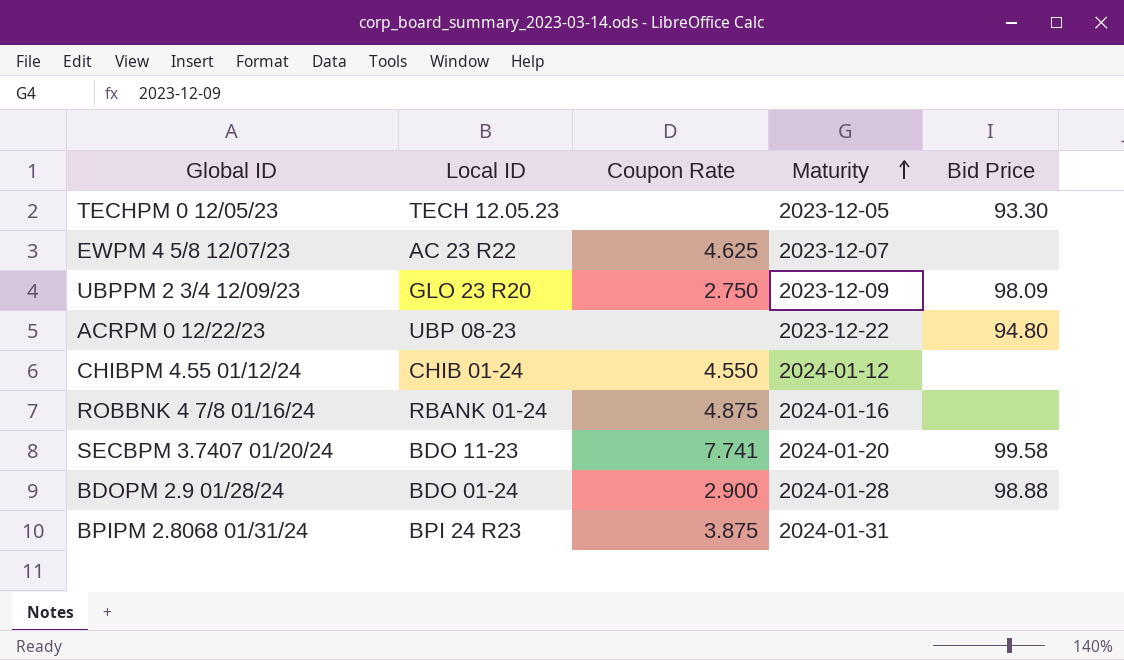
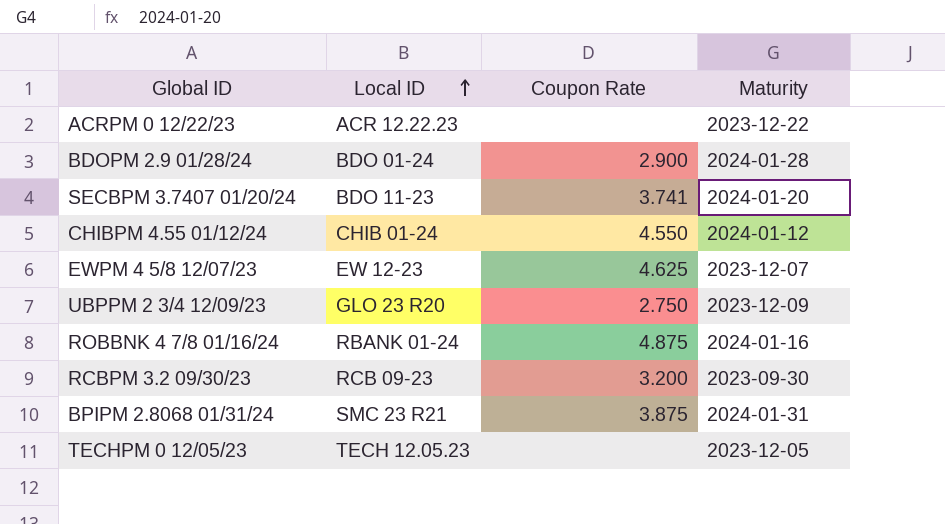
row order: Maturity ascending -> Local ID ascending
column Bid Price | position: 5 -> none
ACRPM 0 12/22/23 | Local ID: UBP 08-23 -> ACR 12.22.23
SECBPM 3.7407 01/20/24 | Coupon Rate: 7.741 -> 3.741
EWPM 4 5/8 12/07/23 | Local ID: AC 23 R22 -> EW 12-23
row RCBPM 3.2 09/30/23: none -> RCB 09-23 | 3.200 | 2023-09-30
BPIPM 2.8068 01/31/24 | Local ID: BPI 24 R23 -> SMC 23 R21

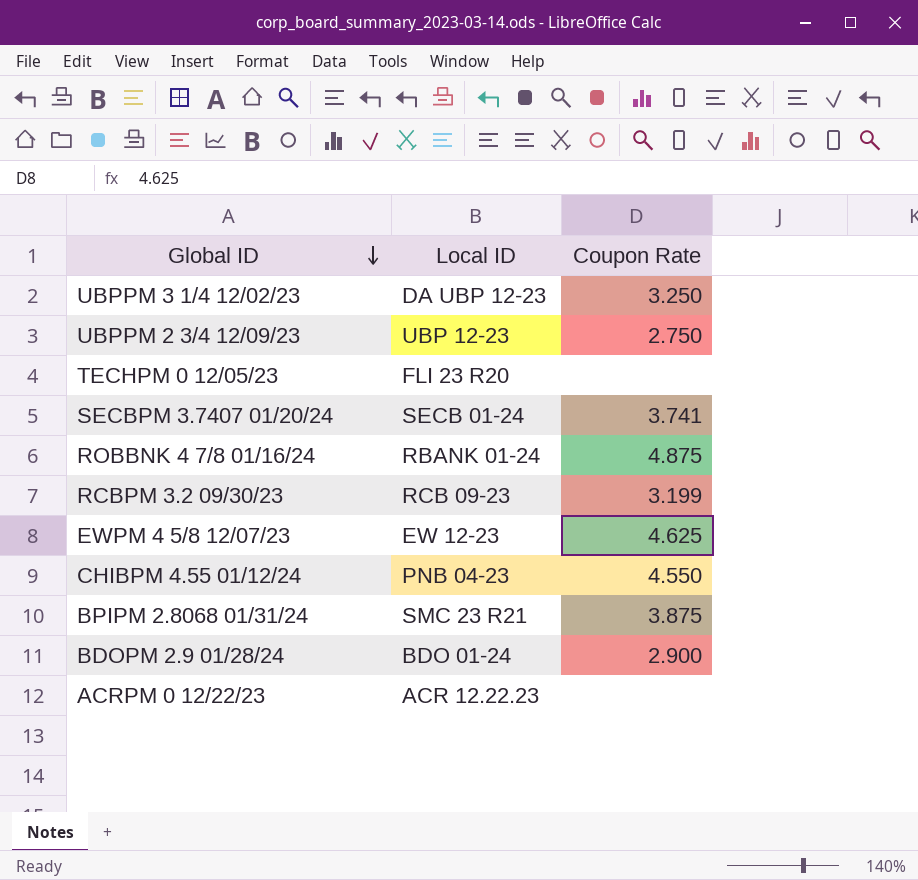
row order: Local ID ascending -> Global ID descending
column Maturity | position: 4 -> none
row UBPPM 3 1/4 12/02/23: none -> DA UBP 12-23 | 3.250
UBPPM 2 3/4 12/09/23 | Local ID: GLO 23 R20 -> UBP 12-23
TECHPM 0 12/05/23 | Local ID: TECH 12.05.23 -> FLI 23 R20
SECBPM 3.7407 01/20/24 | Local ID: BDO 11-23 -> SECB 01-24
RCBPM 3.2 09/30/23 | Coupon Rate: 3.200 -> 3.199
CHIBPM 4.55 01/12/24 | Local ID: CHIB 01-24 -> PNB 04-23

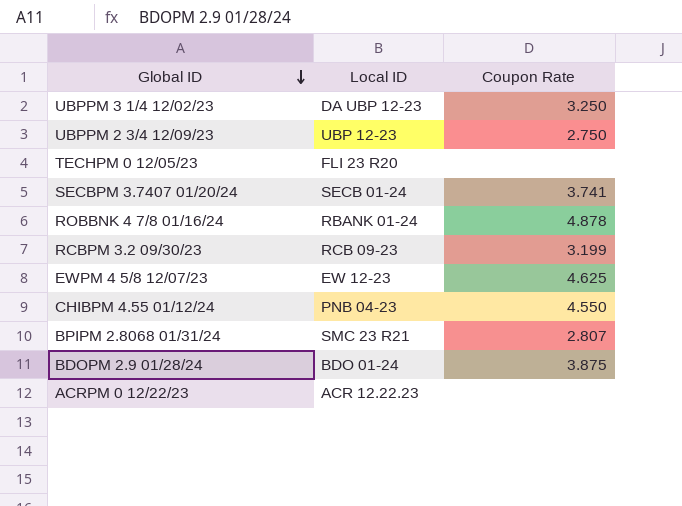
ROBBNK 4 7/8 01/16/24 | Coupon Rate: 4.875 -> 4.878
BPIPM 2.8068 01/31/24 | Coupon Rate: 3.875 -> 2.807
BDOPM 2.9 01/28/24 | Coupon Rate: 2.900 -> 3.875

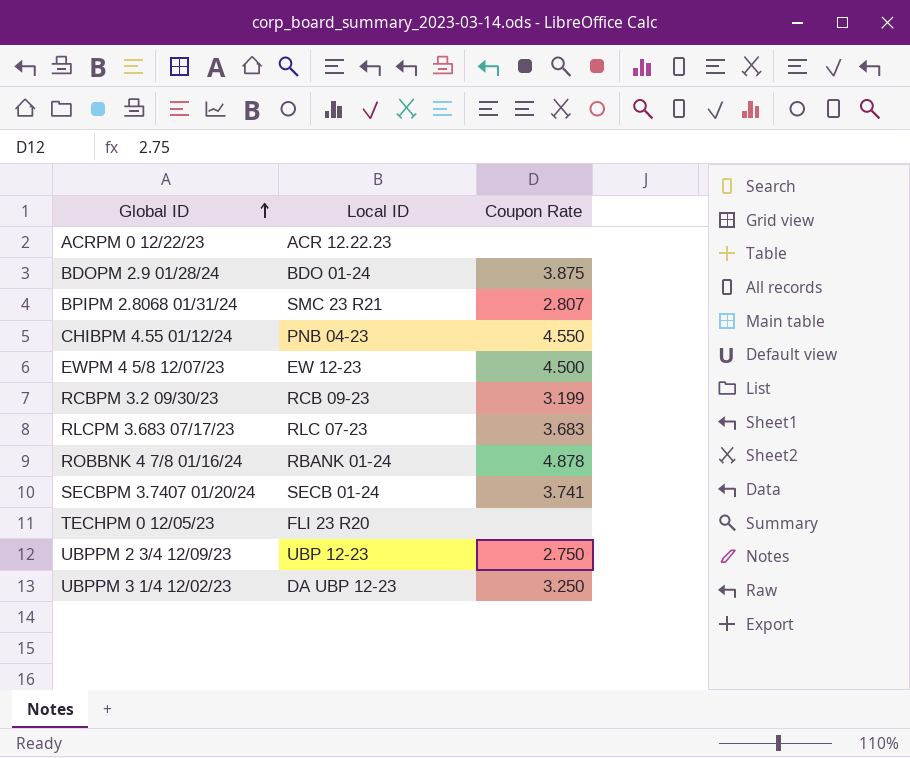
row order: Global ID descending -> Global ID ascending
EWPM 4 5/8 12/07/23 | Coupon Rate: 4.625 -> 4.500
row RLCPM 3.683 07/17/23: none -> RLC 07-23 | 3.683

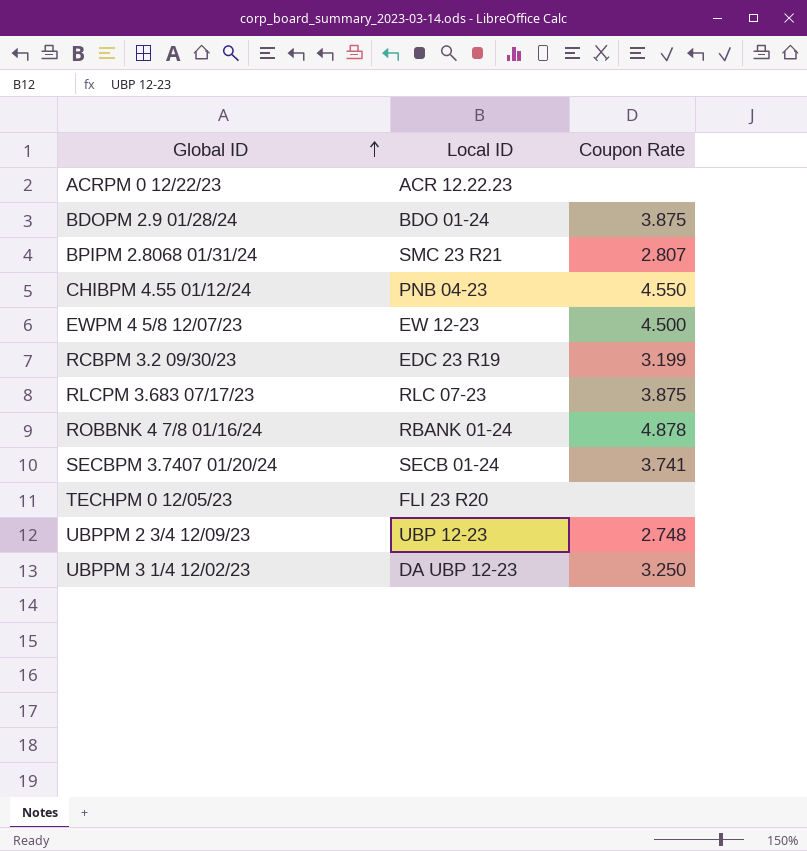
RCBPM 3.2 09/30/23 | Local ID: RCB 09-23 -> EDC 23 R19
RLCPM 3.683 07/17/23 | Coupon Rate: 3.683 -> 3.875
UBPPM 2 3/4 12/09/23 | Coupon Rate: 2.750 -> 2.748

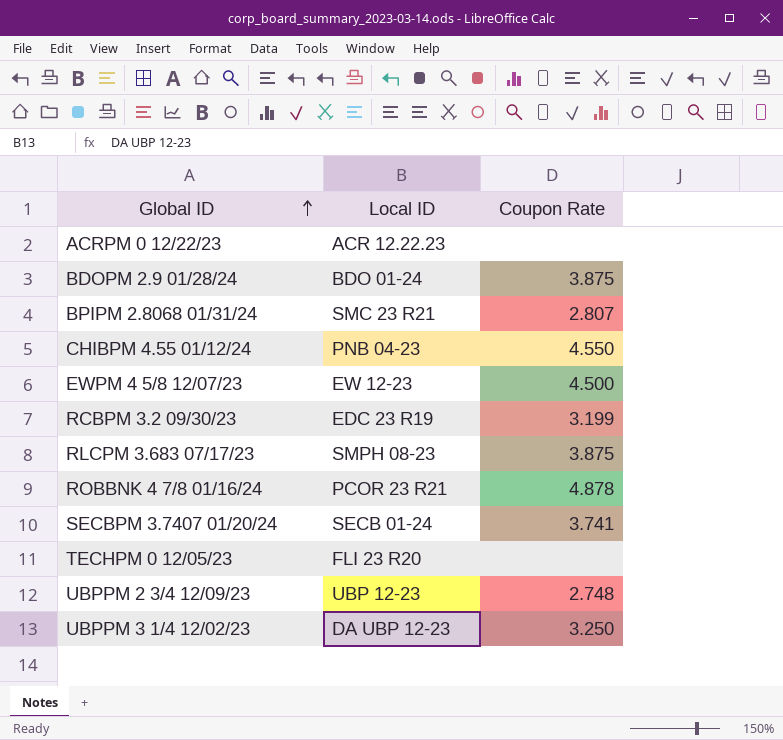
RLCPM 3.683 07/17/23 | Local ID: RLC 07-23 -> SMPH 08-23
ROBBNK 4 7/8 01/16/24 | Local ID: RBANK 01-24 -> PCOR 23 R21

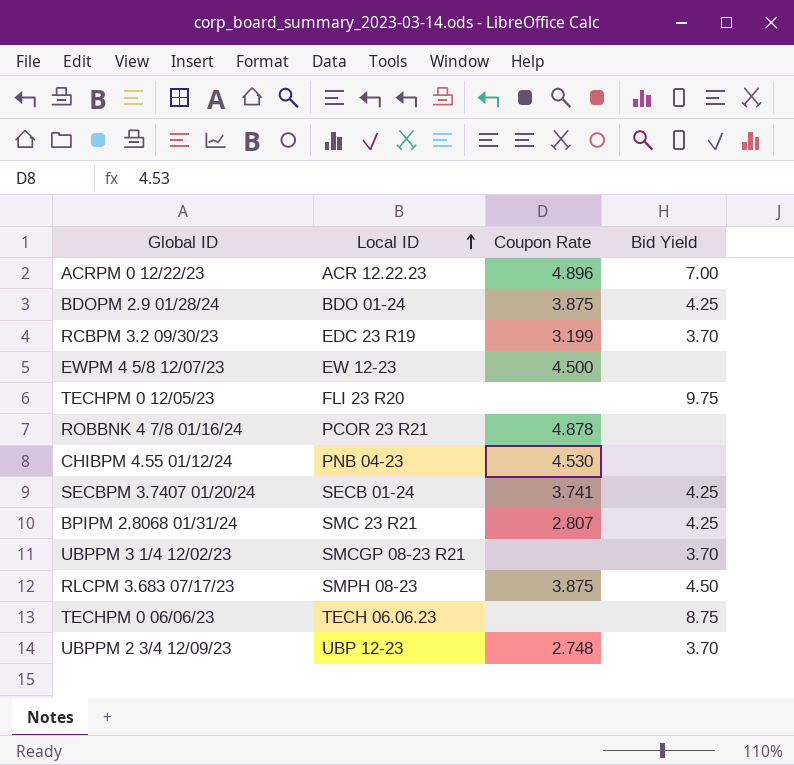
row order: Global ID ascending -> Local ID ascending
column Bid Yield | position: none -> 4
ACRPM 0 12/22/23 | Coupon Rate: none -> 4.896
CHIBPM 4.55 01/12/24 | Coupon Rate: 4.550 -> 4.530
UBPPM 3 1/4 12/02/23 | Local ID: DA UBP 12-23 -> SMCGP 08-23 R21
UBPPM 3 1/4 12/02/23 | Coupon Rate: 3.250 -> none
row TECHPM 0 06/06/23: none -> TECH 06.06.23 | none | 8.75

